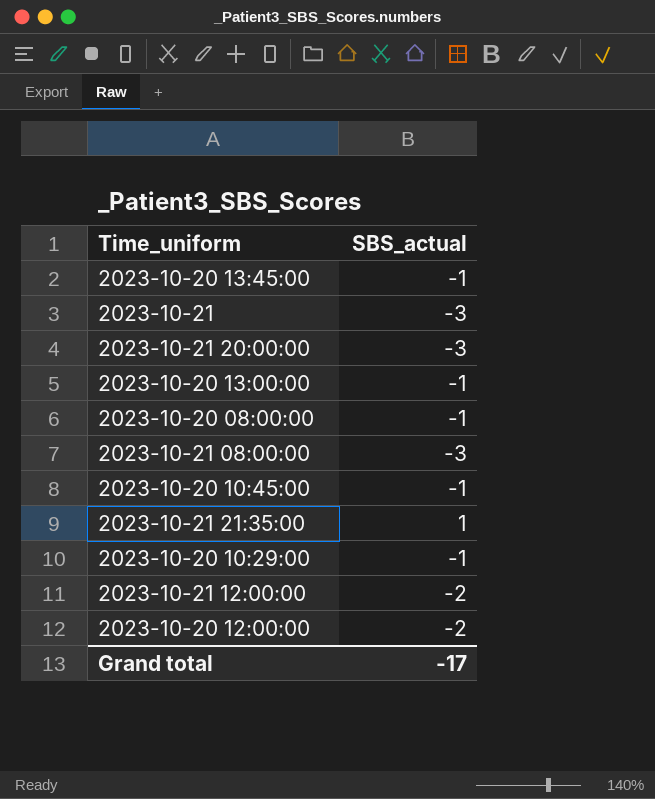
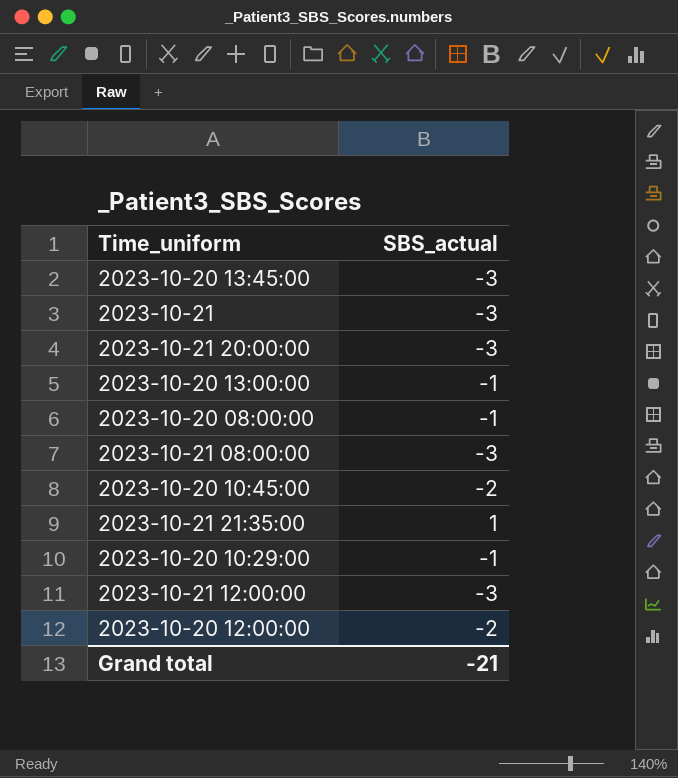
2023-10-20 13:45:00 | SBS_actual: -1 -> -3
2023-10-20 10:45:00 | SBS_actual: -1 -> -2
2023-10-21 12:00:00 | SBS_actual: -2 -> -3
Grand total | SBS_actual: -17 -> -21

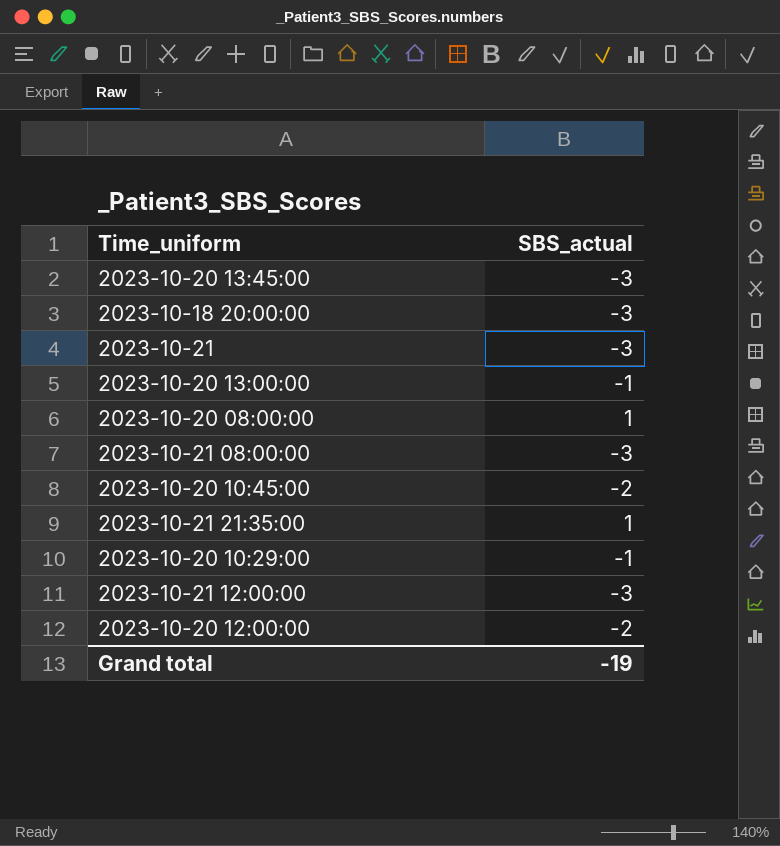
row 2023-10-21 20:00:00: -3 -> none
row 2023-10-18 20:00:00: none -> -3
2023-10-20 08:00:00 | SBS_actual: -1 -> 1
Grand total | SBS_actual: -21 -> -19

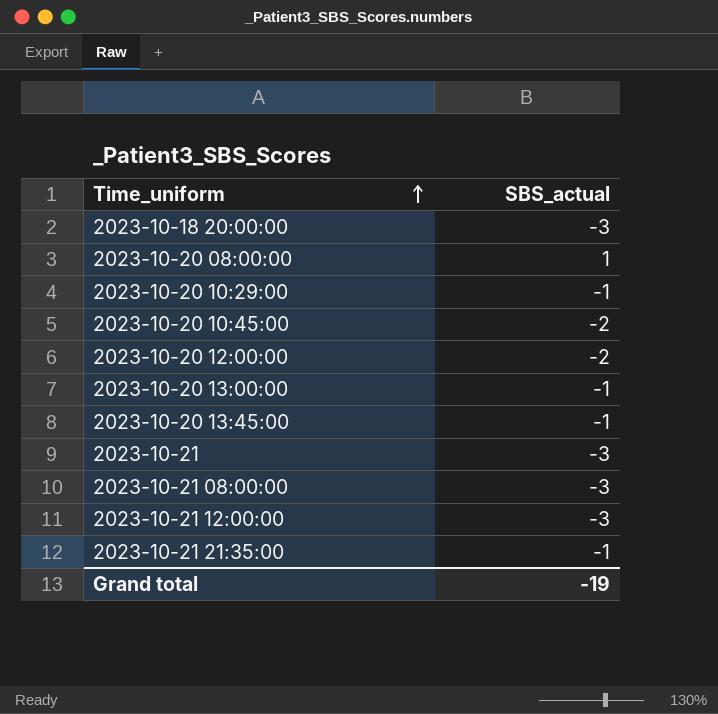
row order: none -> Time_uniform ascending
2023-10-20 13:45:00 | SBS_actual: -3 -> -1
2023-10-21 21:35:00 | SBS_actual: 1 -> -1

